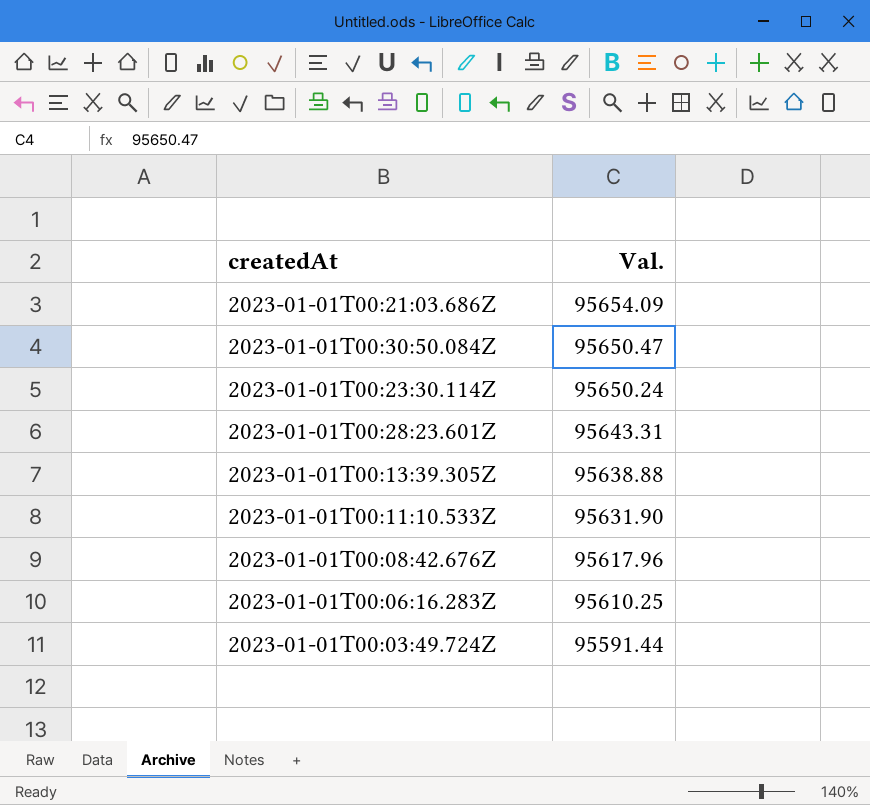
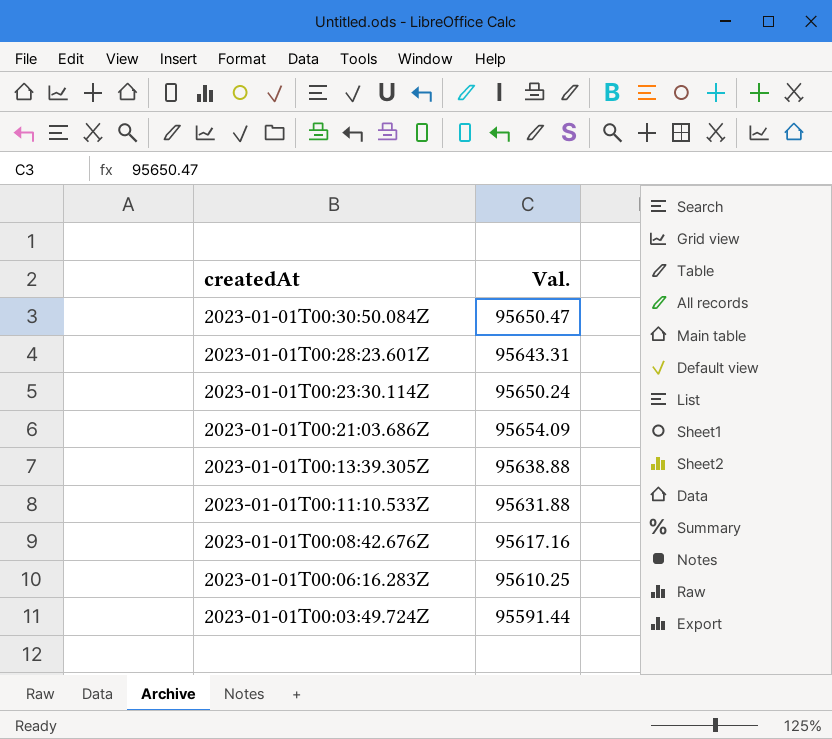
row order: Val. descending -> createdAt descending
2023-01-01T00:11:10.533Z | Val.: 95631.90 -> 95631.88
2023-01-01T00:08:42.676Z | Val.: 95617.96 -> 95617.16

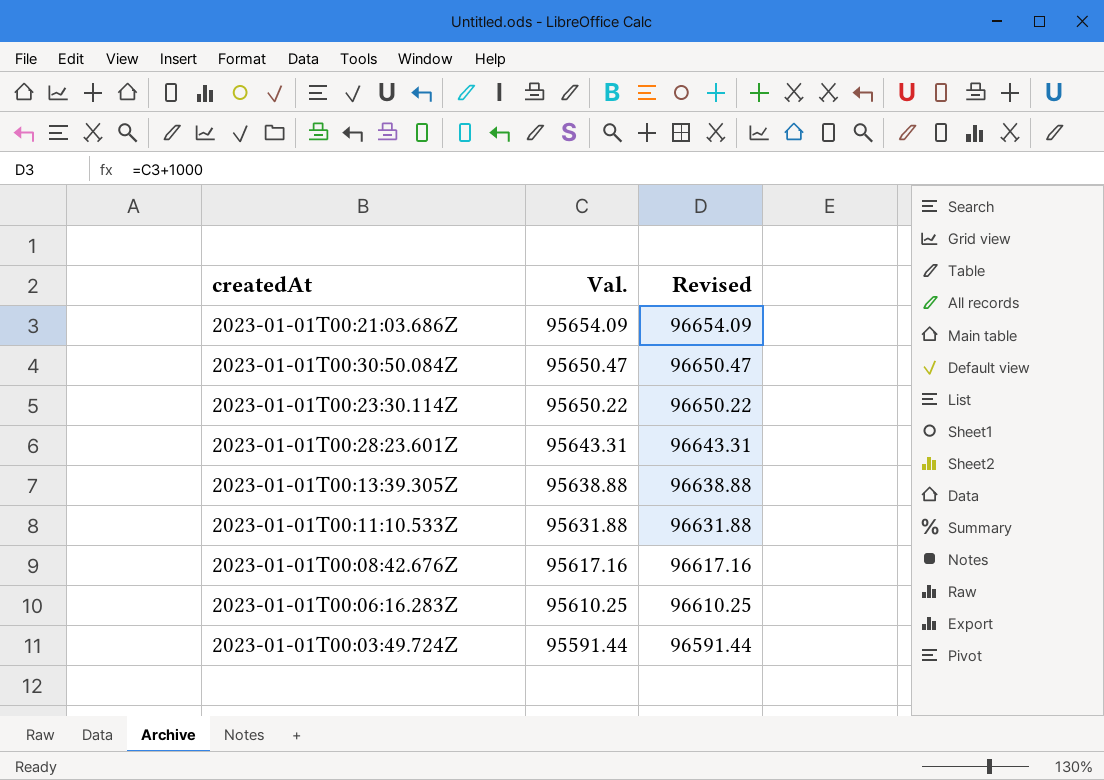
row order: createdAt descending -> Val. descending
column Revised | formula: none -> [Val.] + 1000
2023-01-01T00:23:30.114Z | Val.: 95650.24 -> 95650.22

